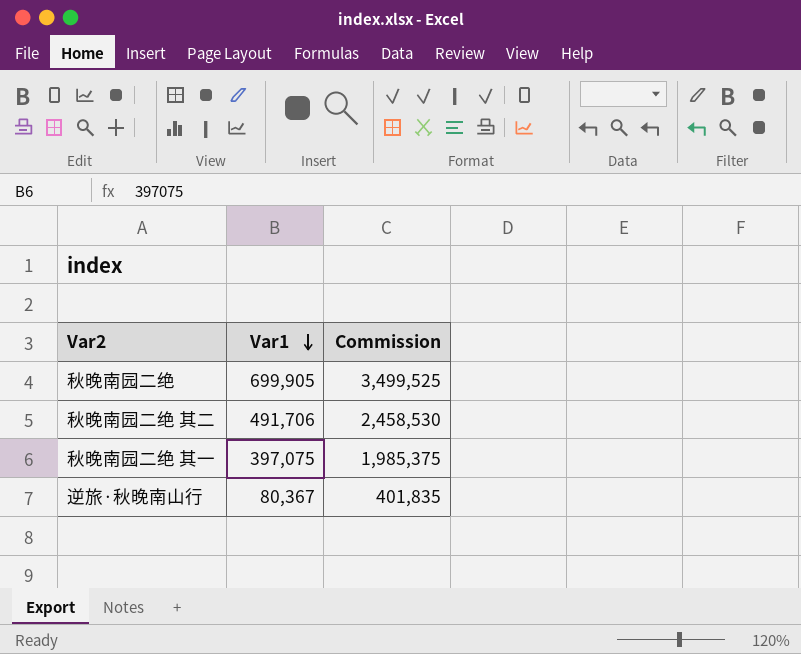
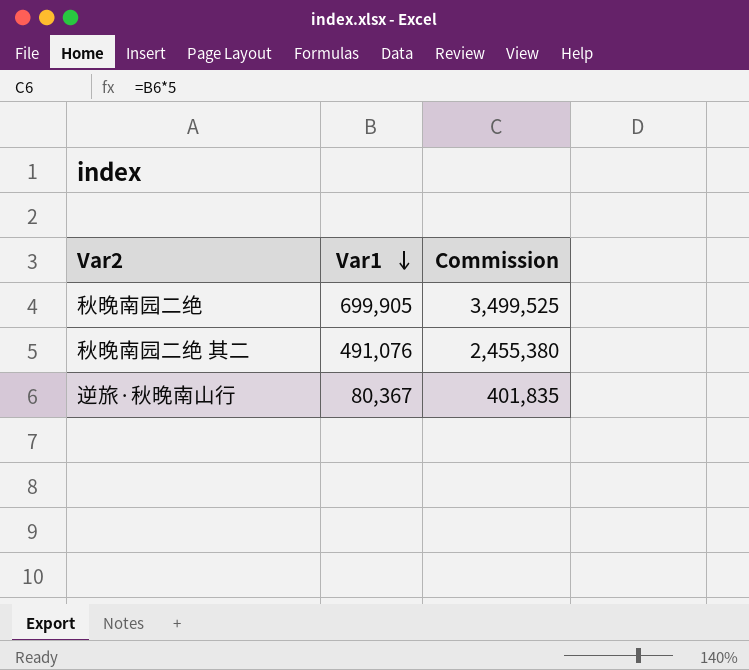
row 秋晚南园二绝 其一: 397,075 | 1,985,375 -> none
秋晚南园二绝 其二 | Var1: 491,706 -> 491,076
秋晚南园二绝 其二 | Commission: 2,458,530 -> 2,455,380

